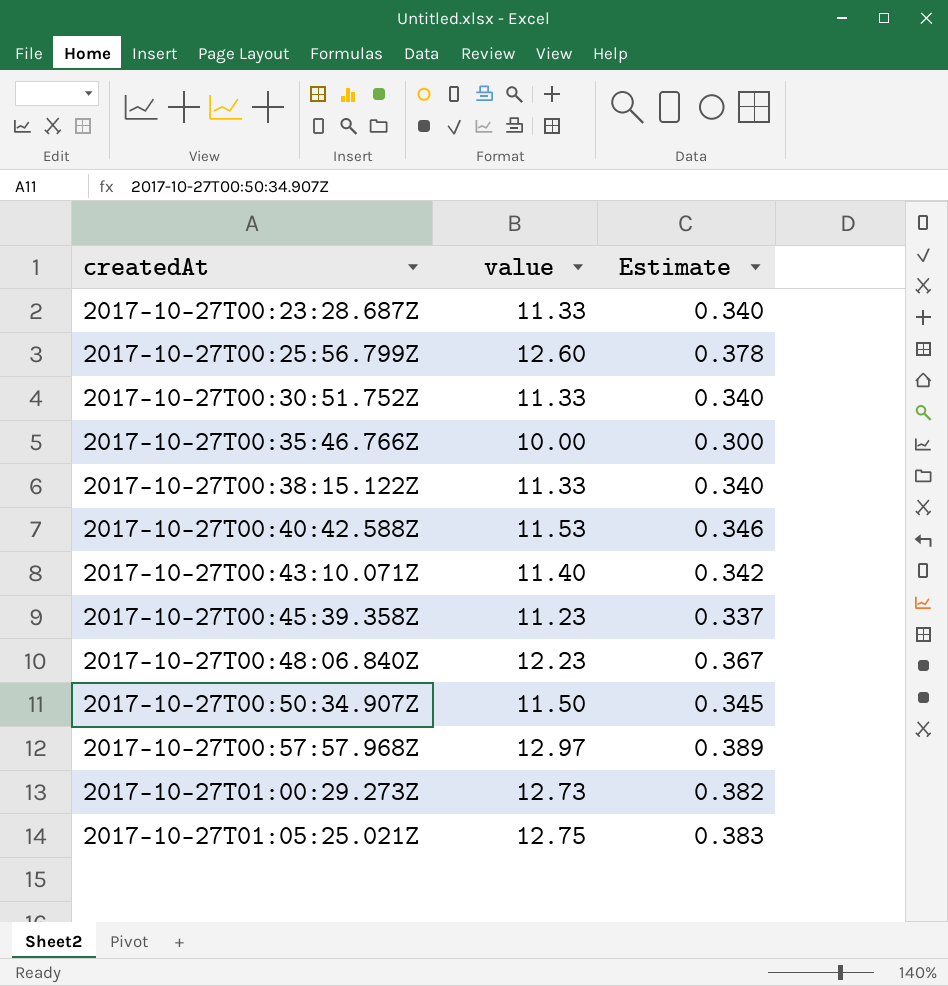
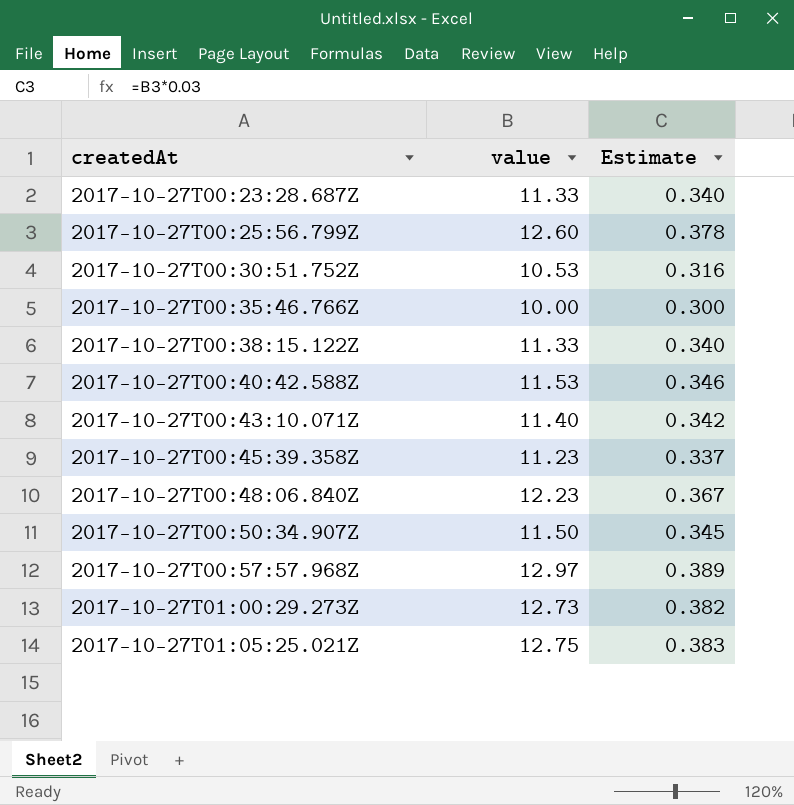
2017-10-27T00:30:51.752Z | value: 11.33 -> 10.53
2017-10-27T00:30:51.752Z | Estimate: 0.340 -> 0.316

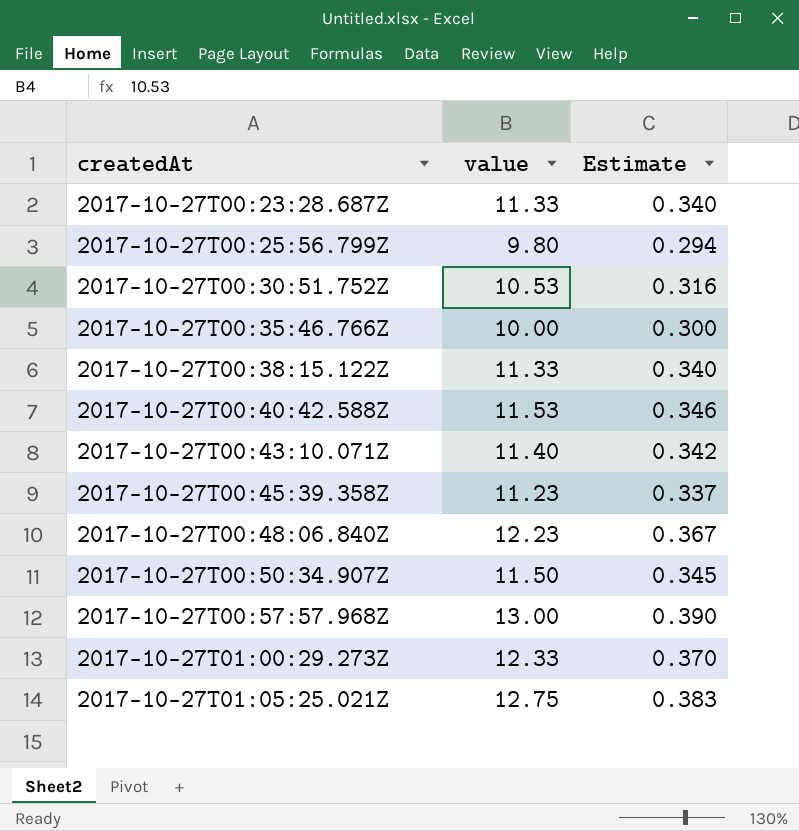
2017-10-27T00:25:56.799Z | value: 12.60 -> 9.80
2017-10-27T00:25:56.799Z | Estimate: 0.378 -> 0.294
2017-10-27T00:57:57.968Z | value: 12.97 -> 13.00
2017-10-27T00:57:57.968Z | Estimate: 0.389 -> 0.390
2017-10-27T01:00:29.273Z | value: 12.73 -> 12.33
2017-10-27T01:00:29.273Z | Estimate: 0.382 -> 0.370

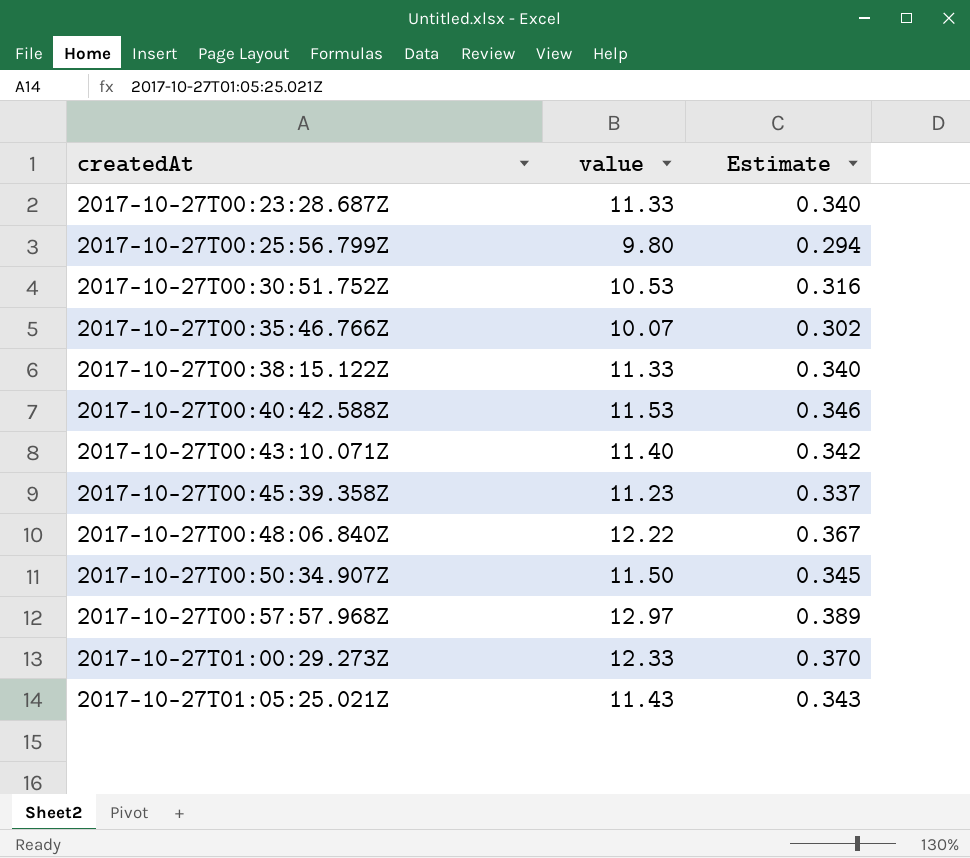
2017-10-27T00:35:46.766Z | value: 10.00 -> 10.07
2017-10-27T00:35:46.766Z | Estimate: 0.300 -> 0.302
2017-10-27T00:48:06.840Z | value: 12.23 -> 12.22
2017-10-27T00:57:57.968Z | value: 13.00 -> 12.97
2017-10-27T00:57:57.968Z | Estimate: 0.390 -> 0.389
2017-10-27T01:05:25.021Z | value: 12.75 -> 11.43
2017-10-27T01:05:25.021Z | Estimate: 0.383 -> 0.343

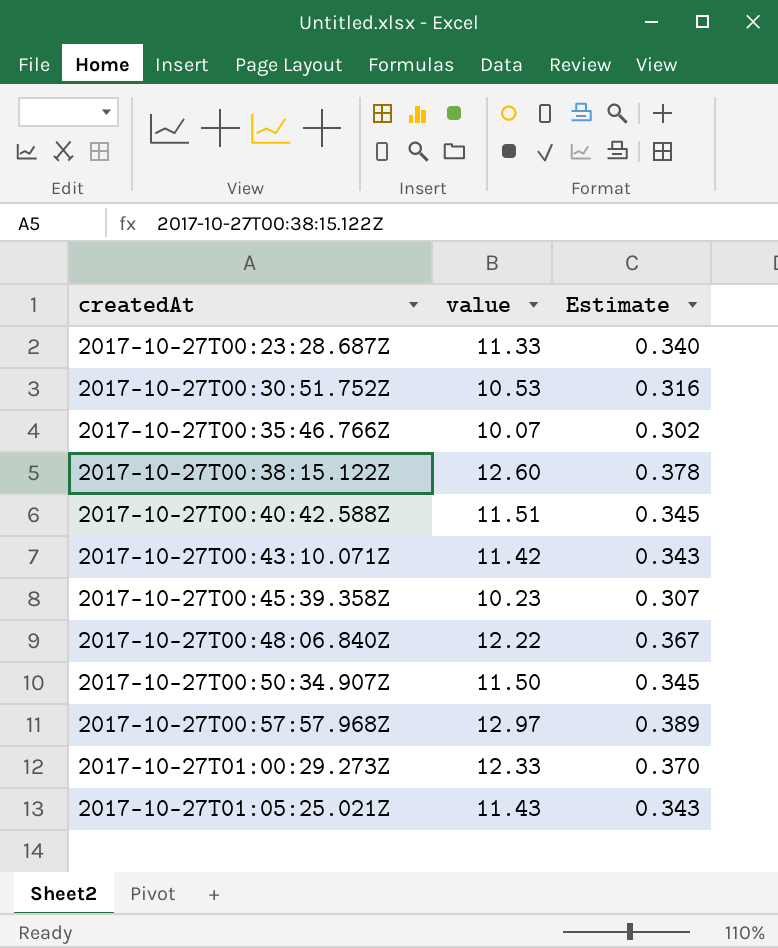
row 2017-10-27T00:25:56.799Z: 9.80 | 0.294 -> none
2017-10-27T00:38:15.122Z | value: 11.33 -> 12.60
2017-10-27T00:38:15.122Z | Estimate: 0.340 -> 0.378
2017-10-27T00:40:42.588Z | value: 11.53 -> 11.51
2017-10-27T00:40:42.588Z | Estimate: 0.346 -> 0.345
2017-10-27T00:43:10.071Z | value: 11.40 -> 11.42
2017-10-27T00:43:10.071Z | Estimate: 0.342 -> 0.343
2017-10-27T00:45:39.358Z | value: 11.23 -> 10.23
2017-10-27T00:45:39.358Z | Estimate: 0.337 -> 0.307

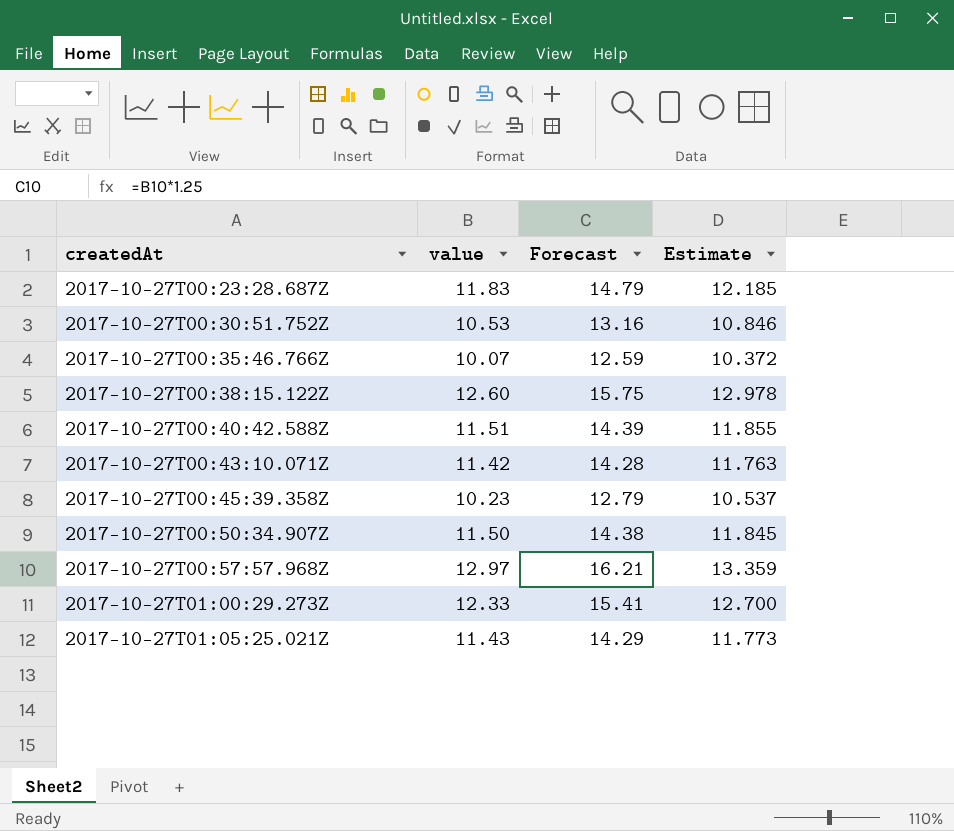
column Forecast | formula: none -> [value] * 1.25
column Estimate | formula: [value] * 0.03 -> [value] * 1.03
row 2017-10-27T00:48:06.840Z: 12.22 | 0.367 -> none
2017-10-27T00:23:28.687Z | value: 11.33 -> 11.83

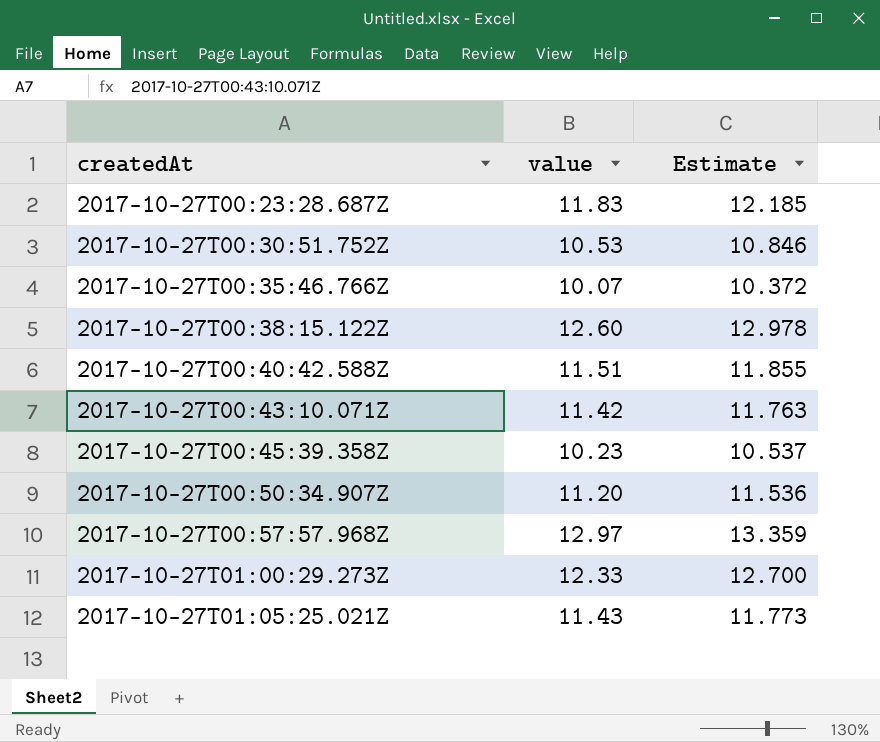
column Forecast | formula: [value] * 1.25 -> none
2017-10-27T00:50:34.907Z | value: 11.50 -> 11.20
2017-10-27T00:50:34.907Z | Estimate: 11.845 -> 11.536

